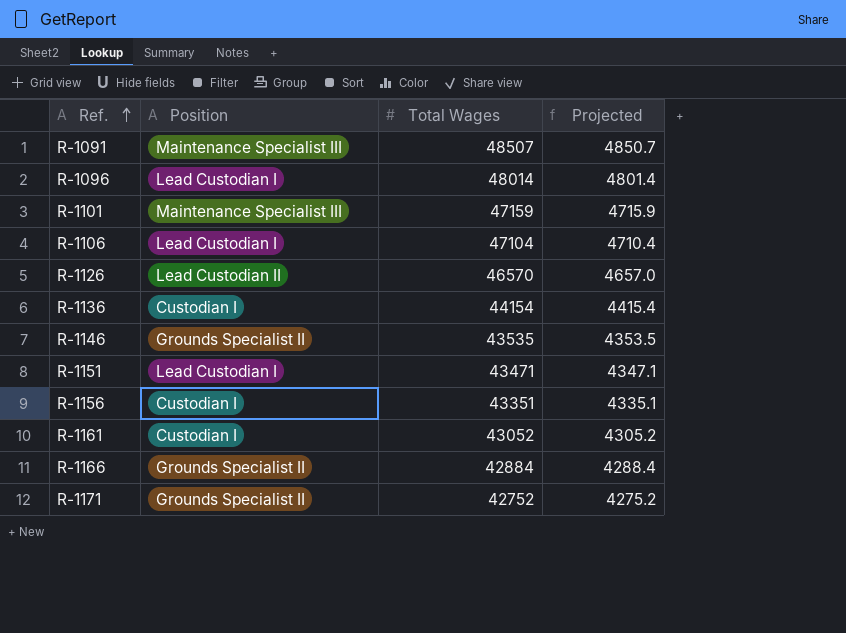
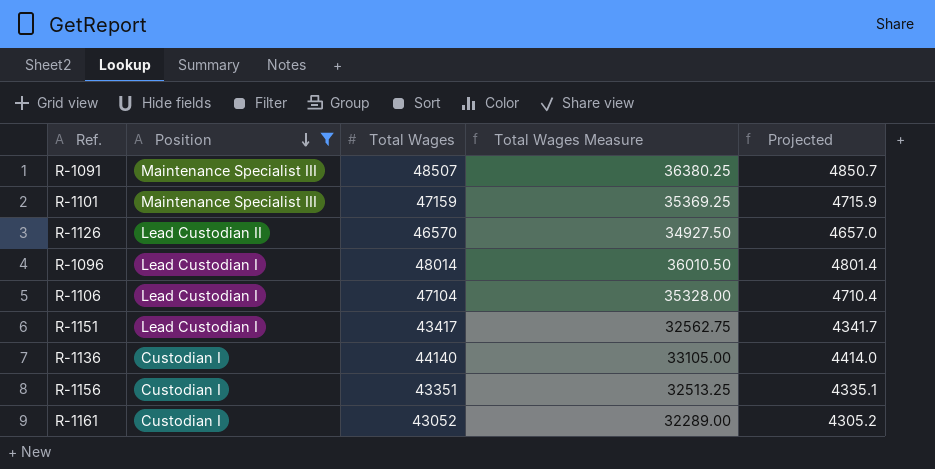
filter: none -> Position != Grounds Specialist II
row order: Ref. ascending -> Position descending
column Total Wages Measure | formula: none -> [Total Wages] * 0.75
R-1151 | Total Wages: 43471 -> 43417
R-1151 | Projected: 4347.1 -> 4341.7
R-1136 | Total Wages: 44154 -> 44140
R-1136 | Projected: 4415.4 -> 4414.0

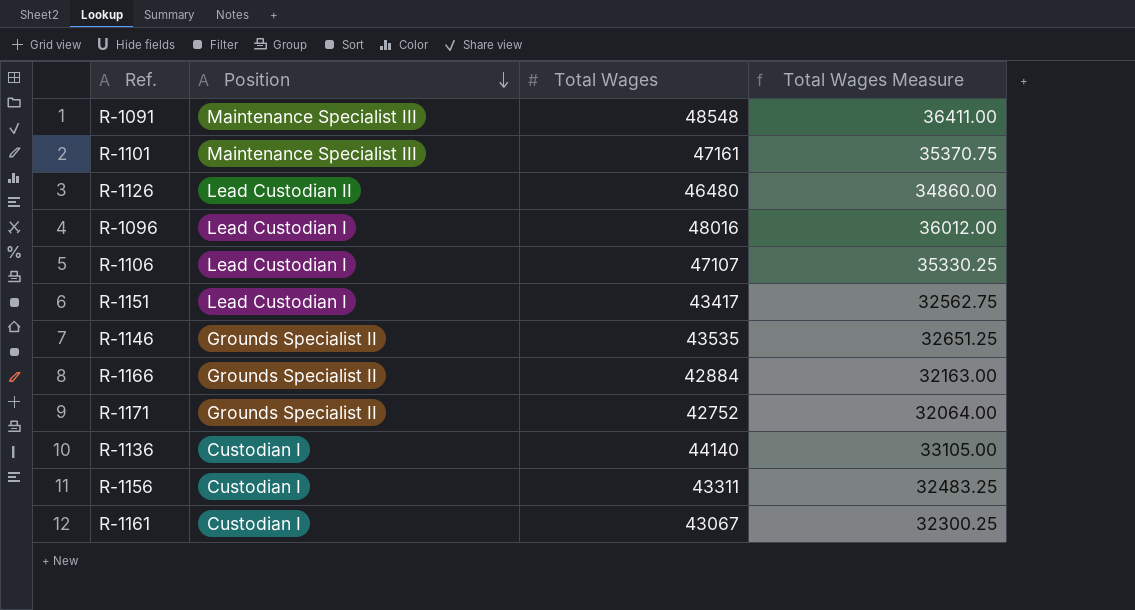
filter: Position != Grounds Specialist II -> none
column Projected | formula: [Total Wages] * 0.1 -> none
R-1091 | Total Wages: 48507 -> 48548
R-1091 | Total Wages Measure: 36380.25 -> 36411.00
R-1101 | Total Wages: 47159 -> 47161
R-1101 | Total Wages Measure: 35369.25 -> 35370.75
R-1126 | Total Wages: 46570 -> 46480
R-1126 | Total Wages Measure: 34927.50 -> 34860.00
R-1096 | Total Wages: 48014 -> 48016
R-1096 | Total Wages Measure: 36010.50 -> 36012.00
R-1106 | Total Wages: 47104 -> 47107
R-1106 | Total Wages Measure: 35328.00 -> 35330.25
R-1156 | Total Wages: 43351 -> 43311
R-1156 | Total Wages Measure: 32513.25 -> 32483.25
R-1161 | Total Wages: 43052 -> 43067
R-1161 | Total Wages Measure: 32289.00 -> 32300.25

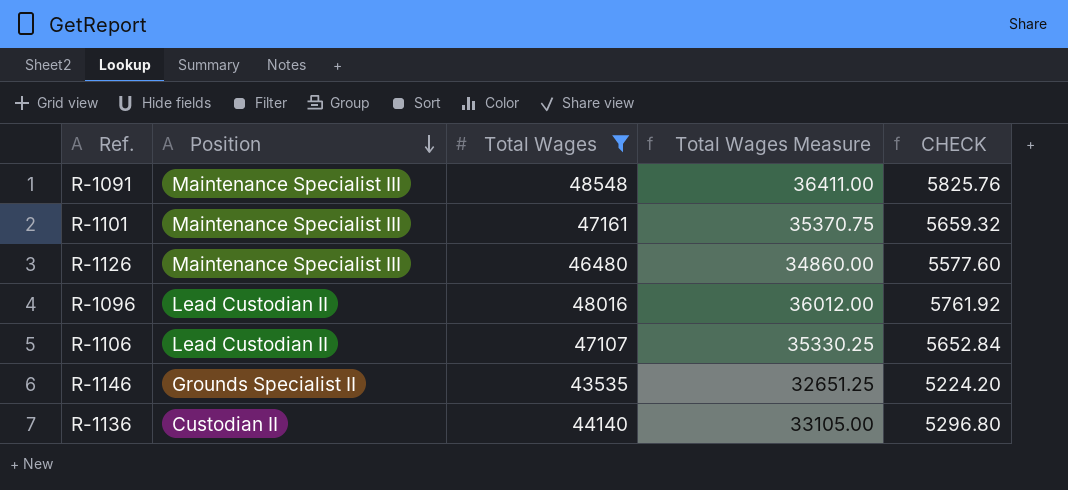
filter: none -> Total Wages >= 43535
column CHECK | formula: none -> [Total Wages] * 0.12
R-1126 | Position: Lead Custodian II -> Maintenance Specialist III
R-1096 | Position: Lead Custodian I -> Lead Custodian II
R-1106 | Position: Lead Custodian I -> Lead Custodian II
R-1136 | Position: Custodian I -> Custodian II

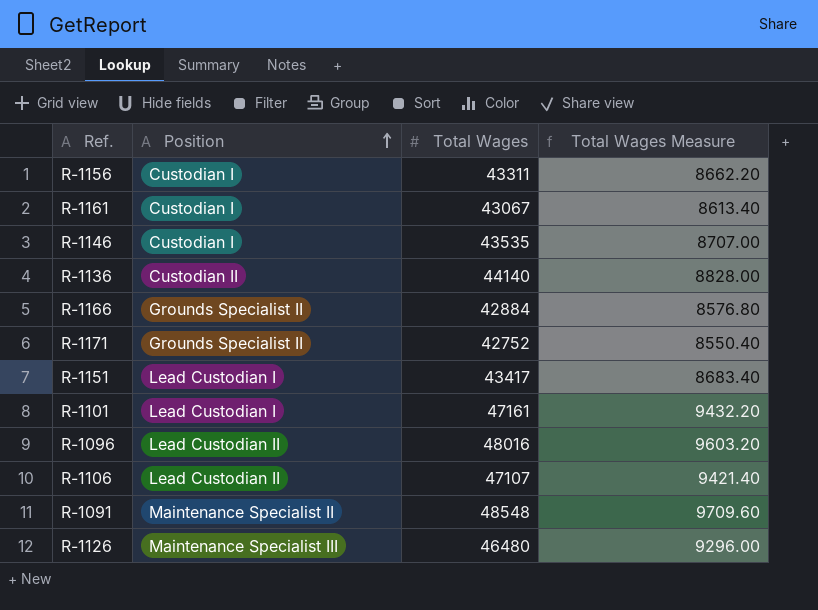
filter: Total Wages >= 43535 -> none
row order: Position descending -> Position ascending
column CHECK | formula: [Total Wages] * 0.12 -> none
column Total Wages Measure | formula: [Total Wages] * 0.75 -> [Total Wages] * 0.2
R-1146 | Position: Grounds Specialist II -> Custodian I
R-1101 | Position: Maintenance Specialist III -> Lead Custodian I
R-1091 | Position: Maintenance Specialist III -> Maintenance Specialist II

